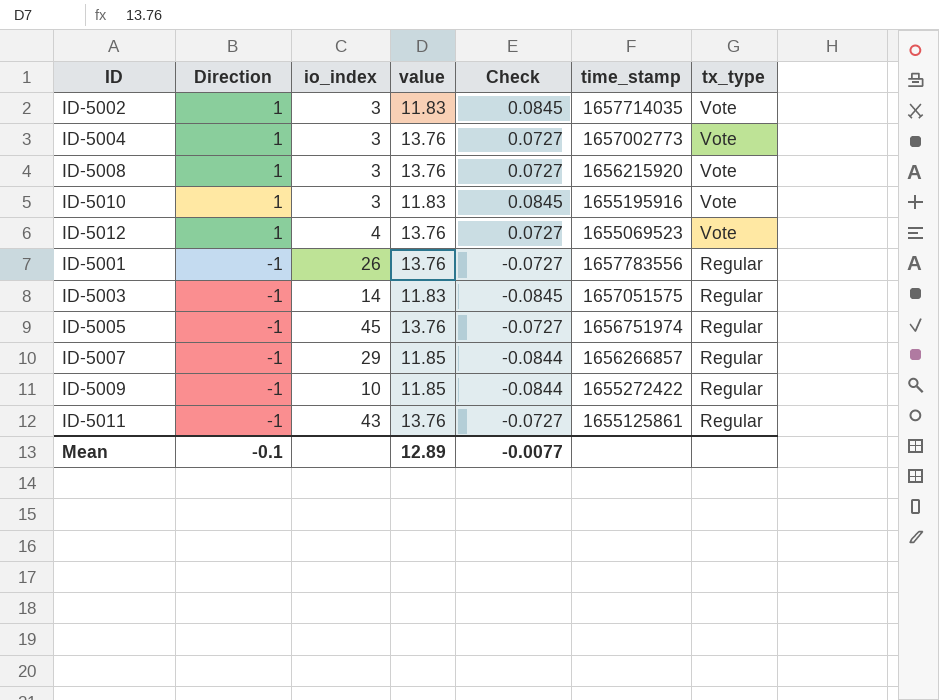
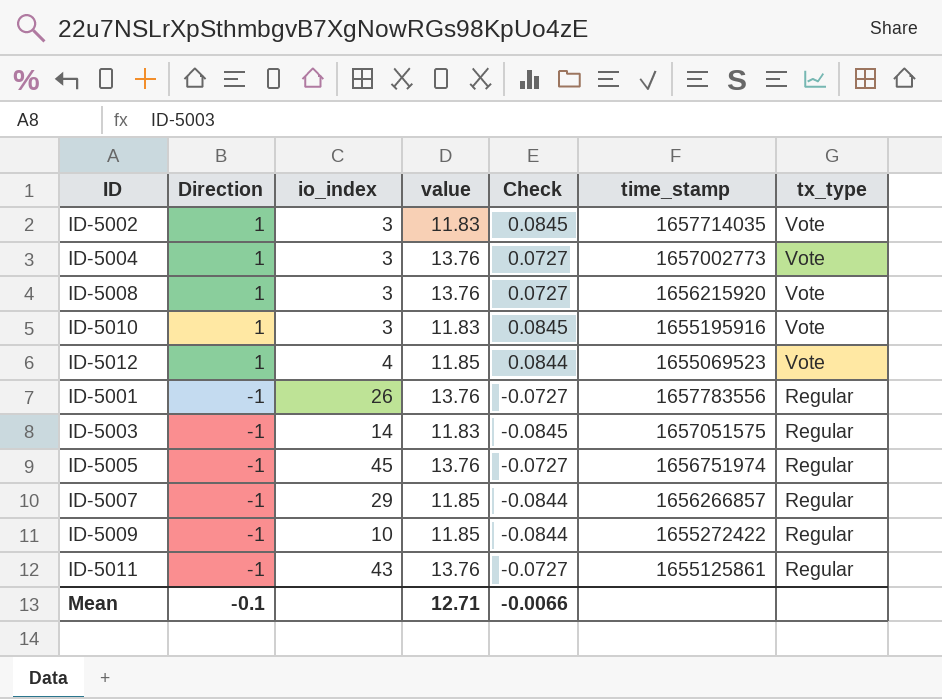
ID-5012 | value: 13.76 -> 11.85
ID-5012 | Check: 0.0727 -> 0.0844
Mean | value: 12.89 -> 12.71
Mean | Check: -0.0077 -> -0.0066

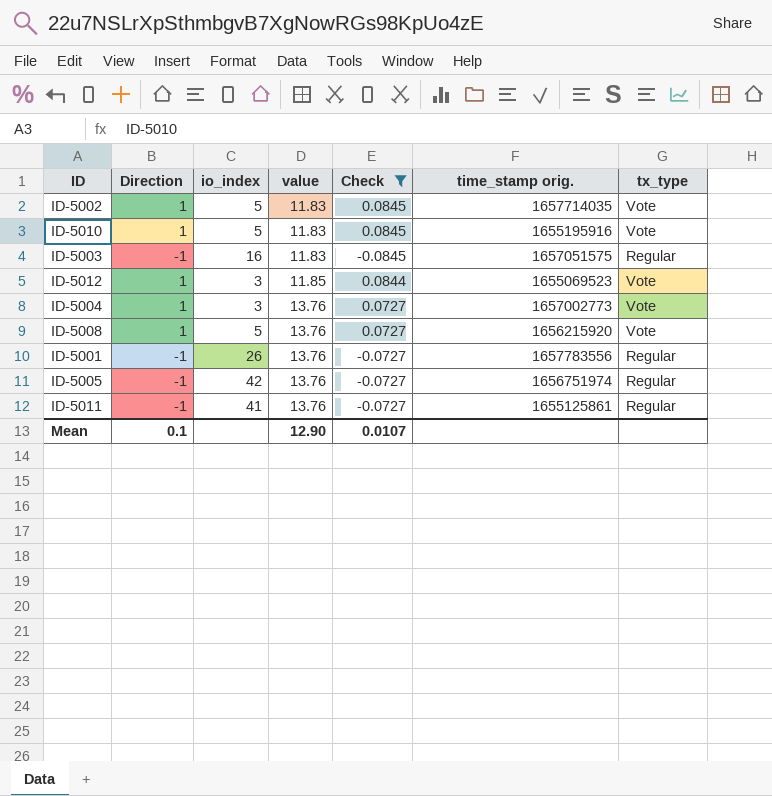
filter: none -> Check != -0.0844
row order: Direction descending -> value ascending
column name: time_stamp -> time_stamp orig.
ID-5002 | io_index: 3 -> 5
ID-5010 | io_index: 3 -> 5
ID-5003 | io_index: 14 -> 16
ID-5012 | io_index: 4 -> 3
ID-5008 | io_index: 3 -> 5
ID-5005 | io_index: 45 -> 42
ID-5011 | io_index: 43 -> 41
Mean | Direction: -0.1 -> 0.1
Mean | value: 12.71 -> 12.90
Mean | Check: -0.0066 -> 0.0107

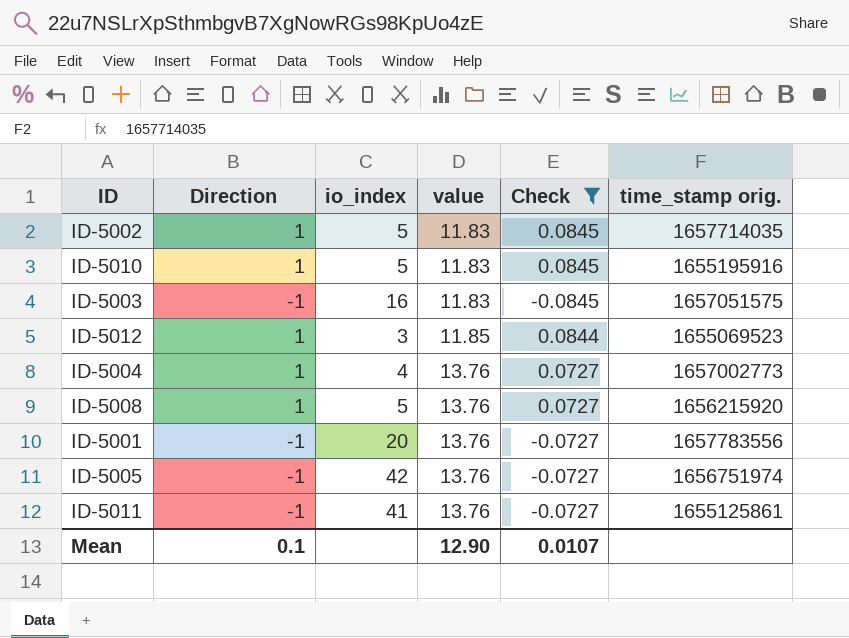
column tx_type | position: 7 -> none
ID-5004 | io_index: 3 -> 4
ID-5001 | io_index: 26 -> 20

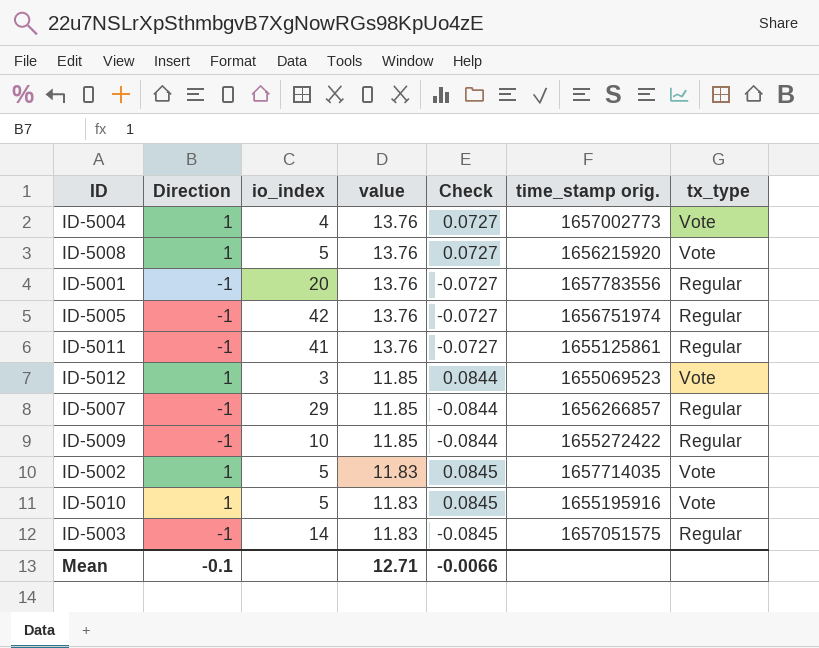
filter: Check != -0.0844 -> none
row order: value ascending -> value descending
column tx_type | position: none -> 7
ID-5003 | io_index: 16 -> 14
Mean | Direction: 0.1 -> -0.1
Mean | value: 12.90 -> 12.71
Mean | Check: 0.0107 -> -0.0066

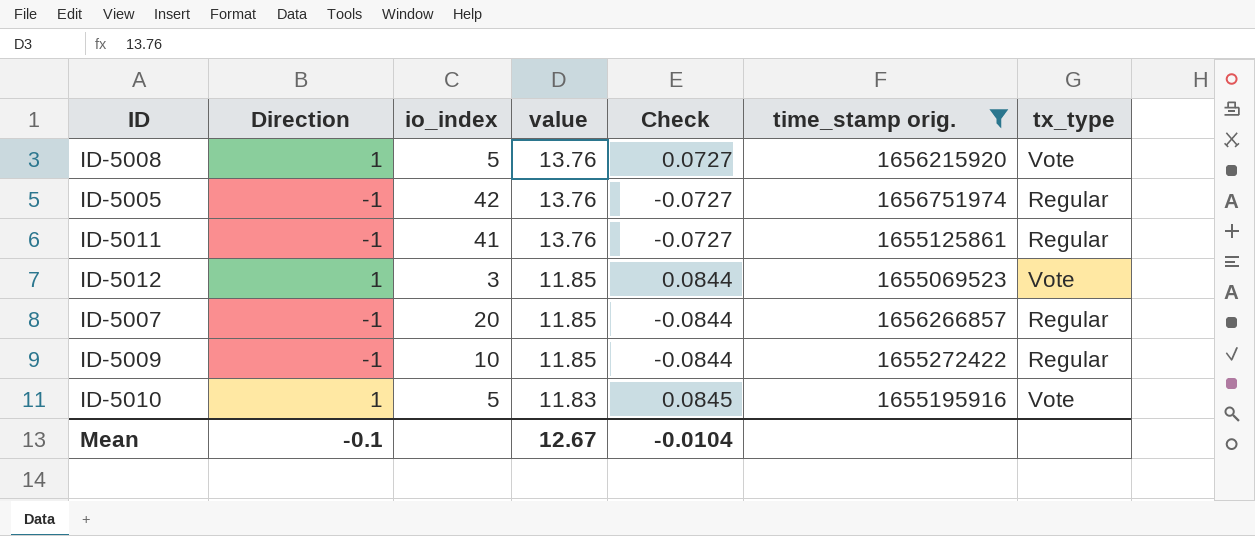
filter: none -> time_stamp orig. <= 1656751974
ID-5007 | io_index: 29 -> 20
Mean | value: 12.71 -> 12.67
Mean | Check: -0.0066 -> -0.0104

